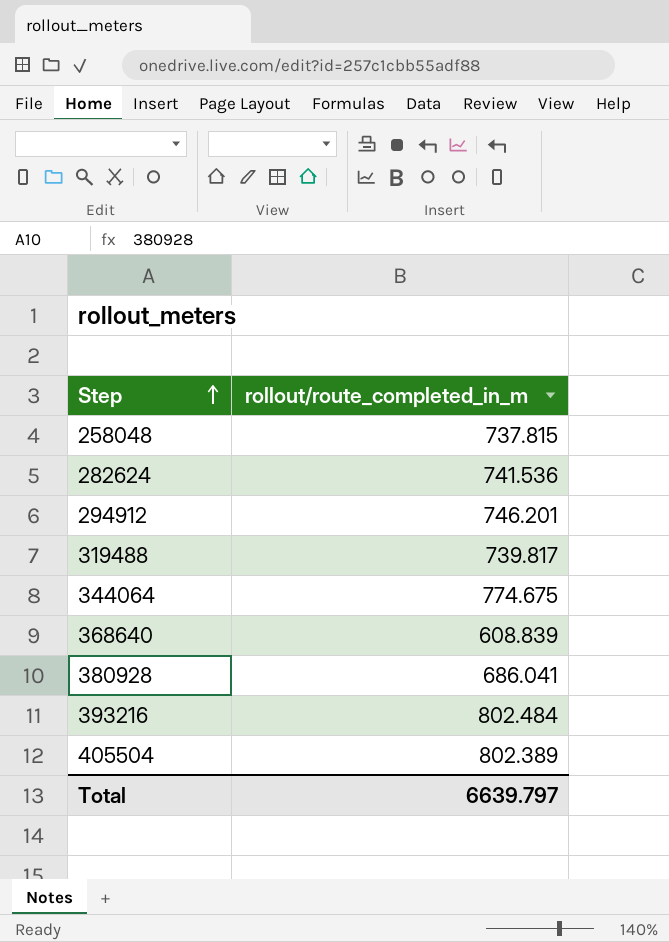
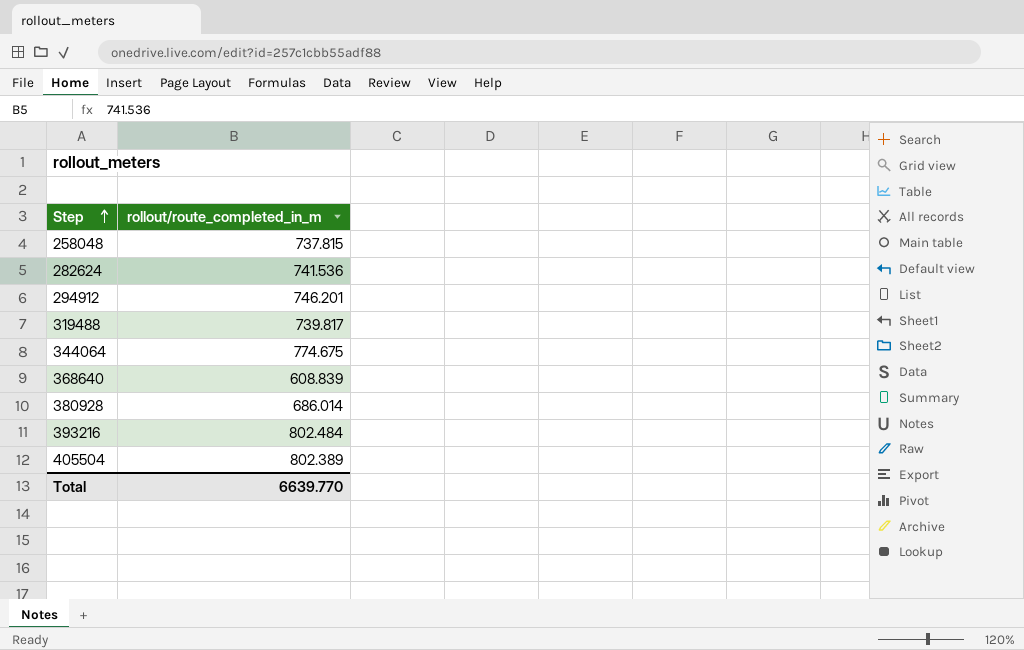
380928 | rollout/route_completed_in_m: 686.041 -> 686.014
Total | rollout/route_completed_in_m: 6639.797 -> 6639.770

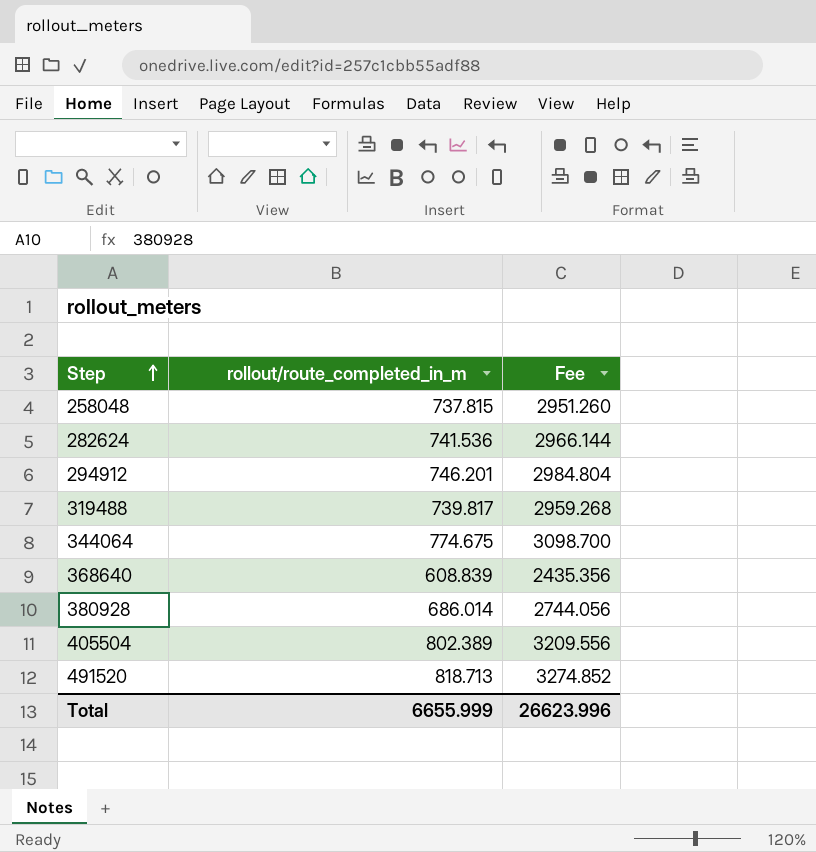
column Fee | formula: none -> [rollout/route_completed_in_m] * 4
row 393216: 802.484 -> none
row 491520: none -> 818.713 | 3274.852
Total | rollout/route_completed_in_m: 6639.770 -> 6655.999

